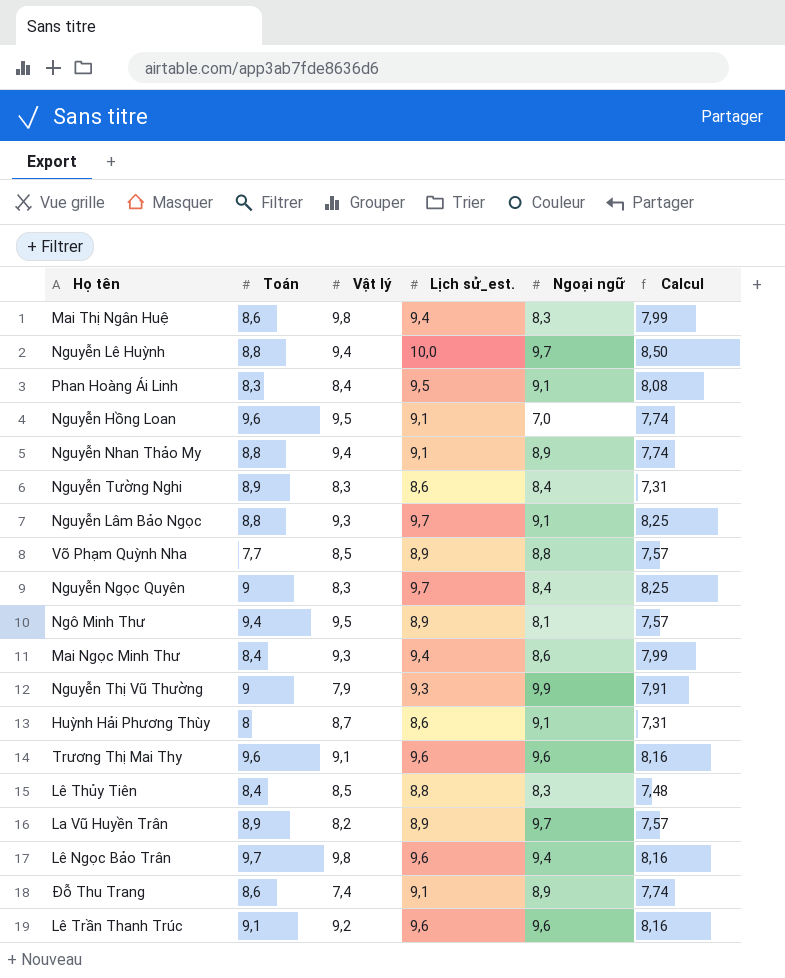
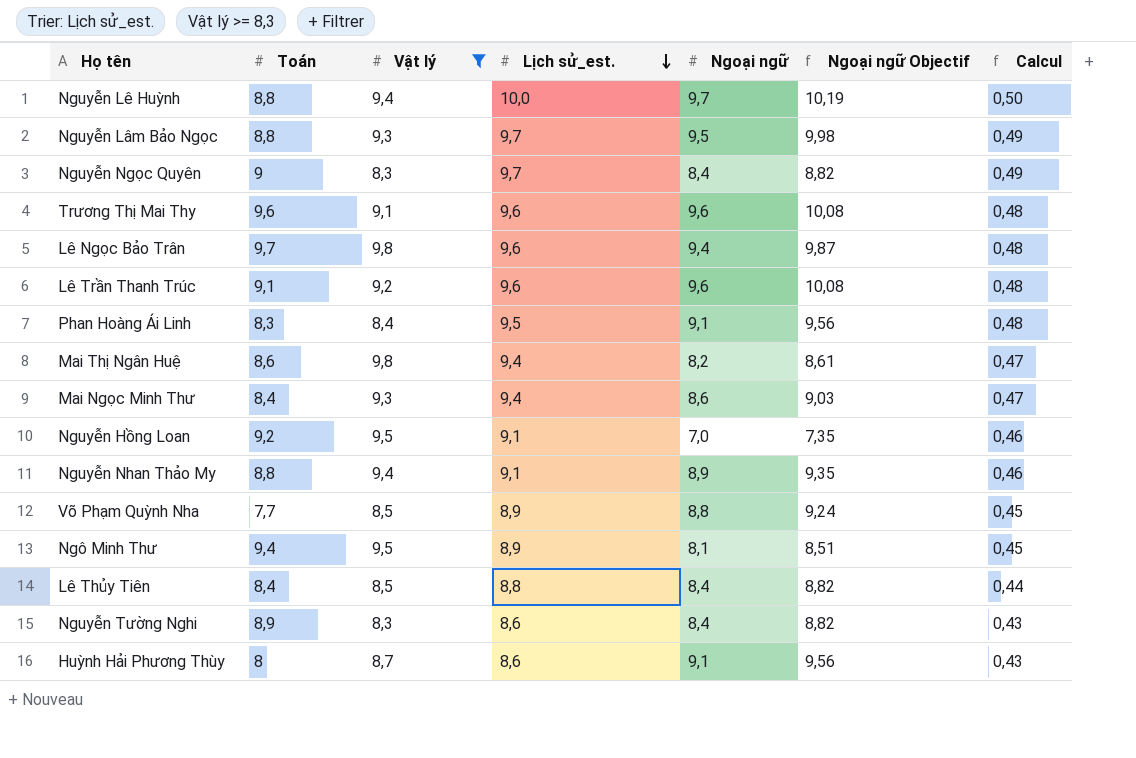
filter: none -> Vật lý >= 8,3
row order: none -> Lịch sử_est. descending
column Ngoại ngữ Objectif | formula: none -> [Ngoại ngữ] * 1,05
column Calcul | formula: [Lịch sử_est.] * 0,85 -> [Lịch sử_est.] * 0,05
Nguyễn Lâm Bảo Ngọc | Ngoại ngữ: 9,1 -> 9,5
Mai Thị Ngân Huệ | Ngoại ngữ: 8,3 -> 8,2
Nguyễn Hồng Loan | Toán: 9,6 -> 9,2
Lê Thủy Tiên | Ngoại ngữ: 8,3 -> 8,4

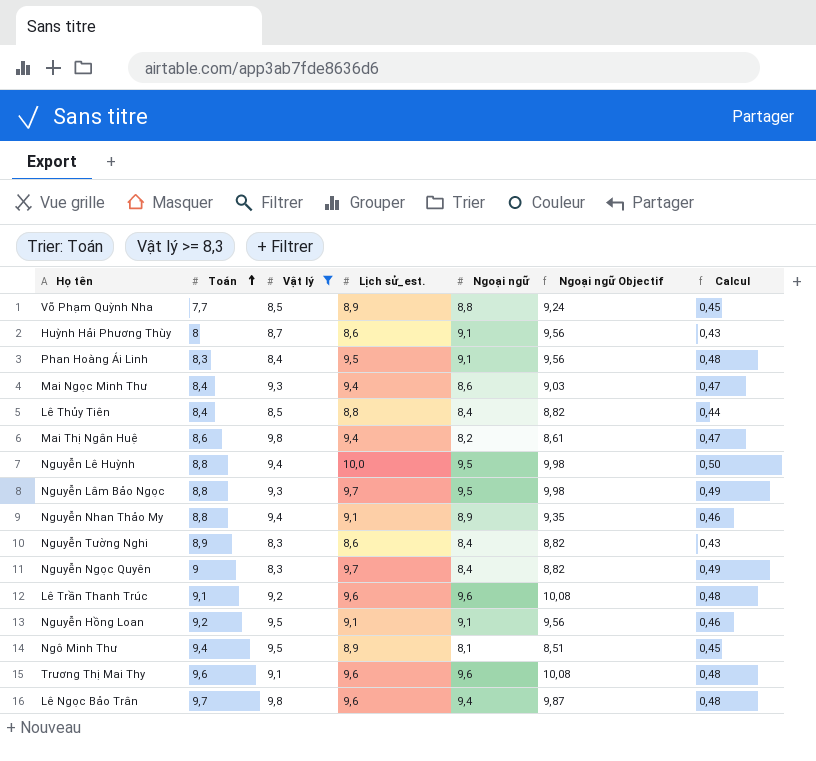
row order: Lịch sử_est. descending -> Toán ascending
Nguyễn Lê Huỳnh | Ngoại ngữ: 9,7 -> 9,5
Nguyễn Lê Huỳnh | Ngoại ngữ Objectif: 10,19 -> 9,98
Nguyễn Hồng Loan | Ngoại ngữ: 7,0 -> 9,1
Nguyễn Hồng Loan | Ngoại ngữ Objectif: 7,35 -> 9,56

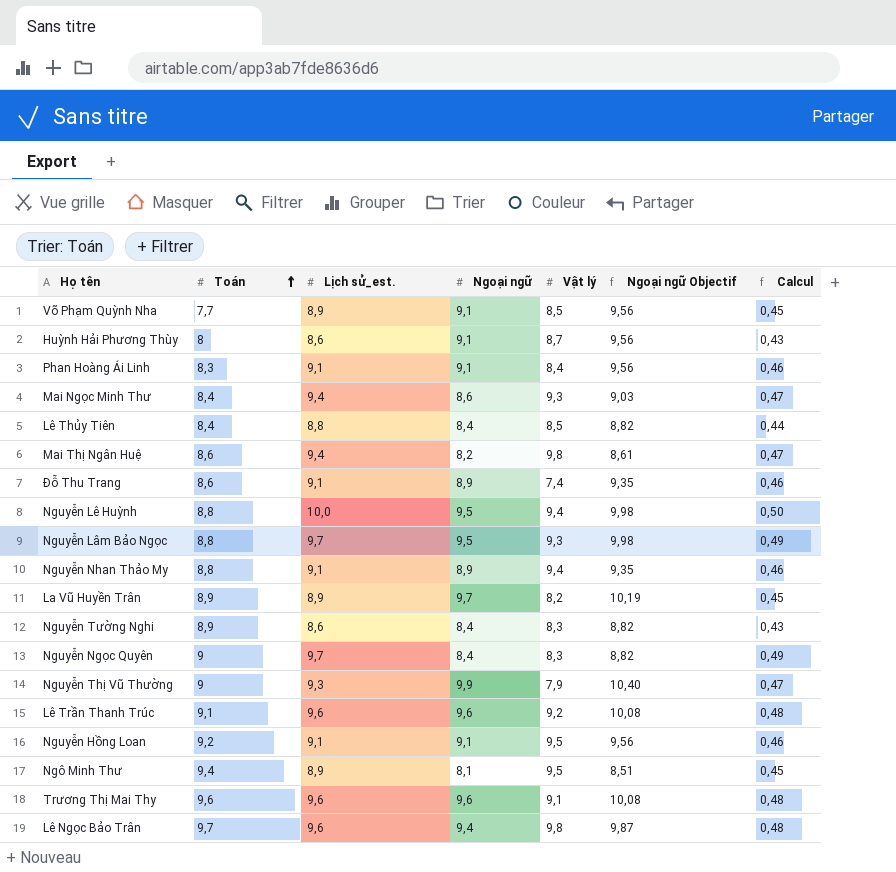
filter: Vật lý >= 8,3 -> none
column Vật lý | position: 3 -> 5
Võ Phạm Quỳnh Nha | Ngoại ngữ: 8,8 -> 9,1
Võ Phạm Quỳnh Nha | Ngoại ngữ Objectif: 9,24 -> 9,56
Phan Hoàng Ái Linh | Lịch sử_est.: 9,5 -> 9,1
Phan Hoàng Ái Linh | Calcul: 0,48 -> 0,46

